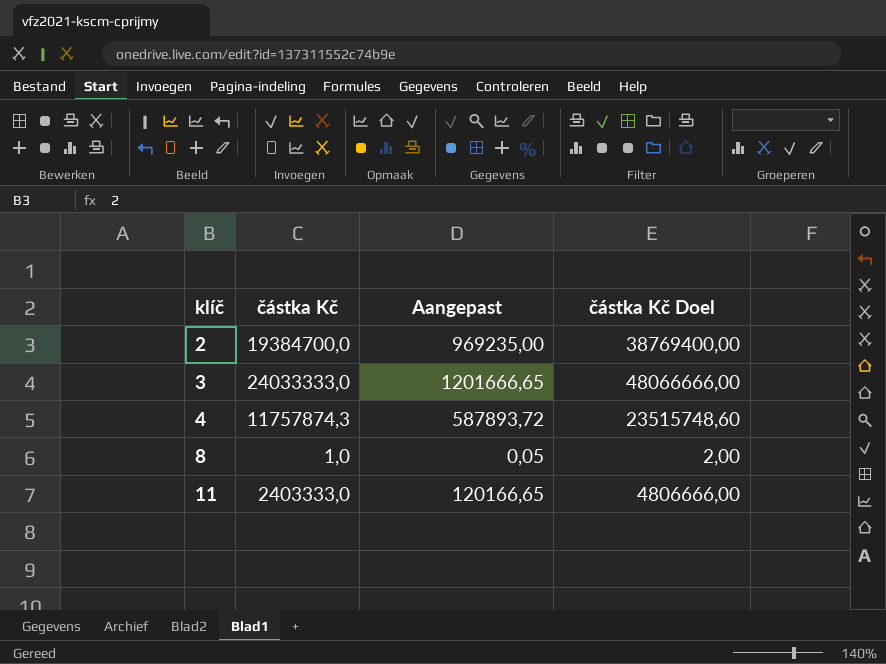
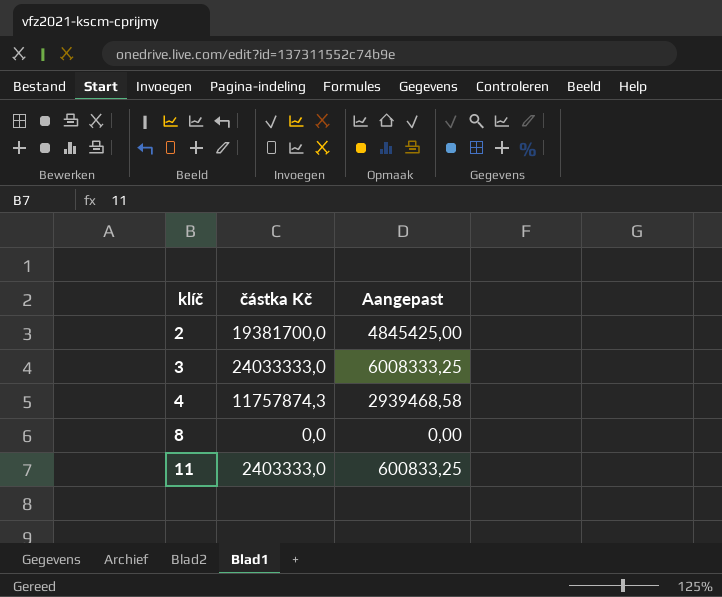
column částka Kč Doel | formula: [částka Kč] * 2 -> none
column Aangepast | formula: [částka Kč] * 0,05 -> [částka Kč] * 0,25
2 | částka Kč: 19384700,0 -> 19381700,0
8 | částka Kč: 1,0 -> 0,0

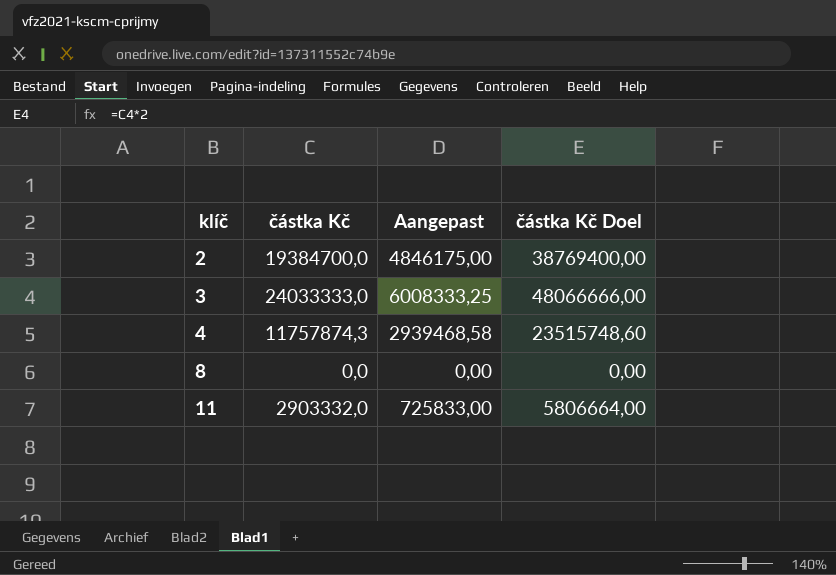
column částka Kč Doel | formula: none -> [částka Kč] * 2
2 | částka Kč: 19381700,0 -> 19384700,0
2 | Aangepast: 4845425,00 -> 4846175,00
11 | částka Kč: 2403333,0 -> 2903332,0
11 | Aangepast: 600833,25 -> 725833,00

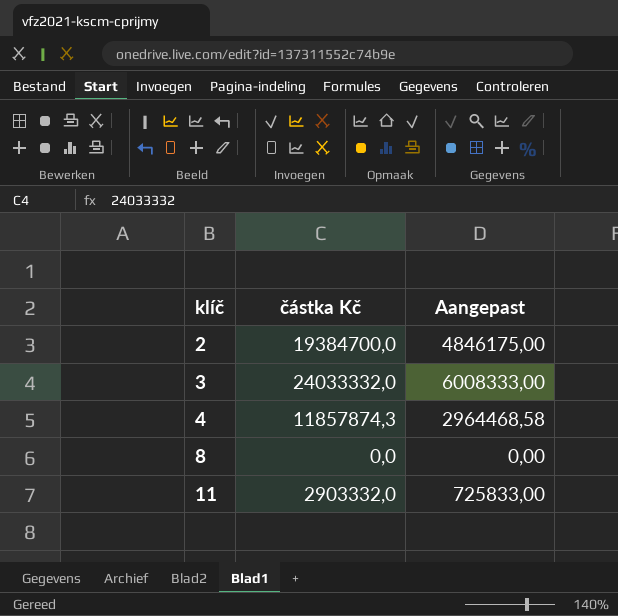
column částka Kč Doel | formula: [částka Kč] * 2 -> none
3 | částka Kč: 24033333,0 -> 24033332,0
3 | Aangepast: 6008333,25 -> 6008333,00
4 | částka Kč: 11757874,3 -> 11857874,3
4 | Aangepast: 2939468,58 -> 2964468,58

